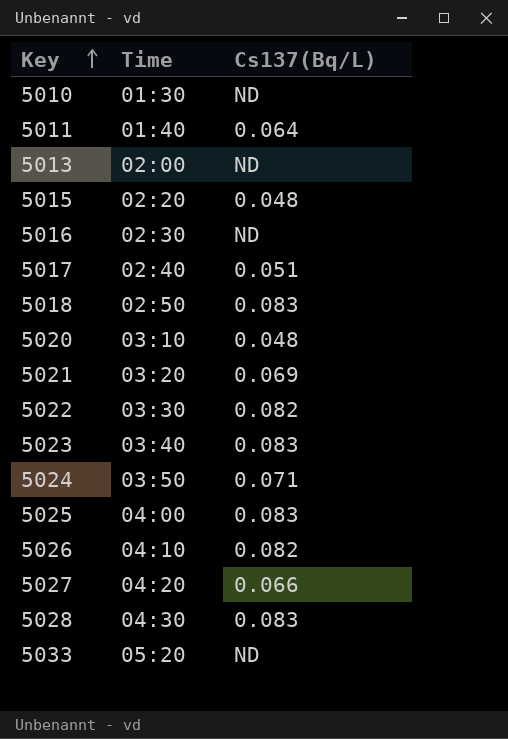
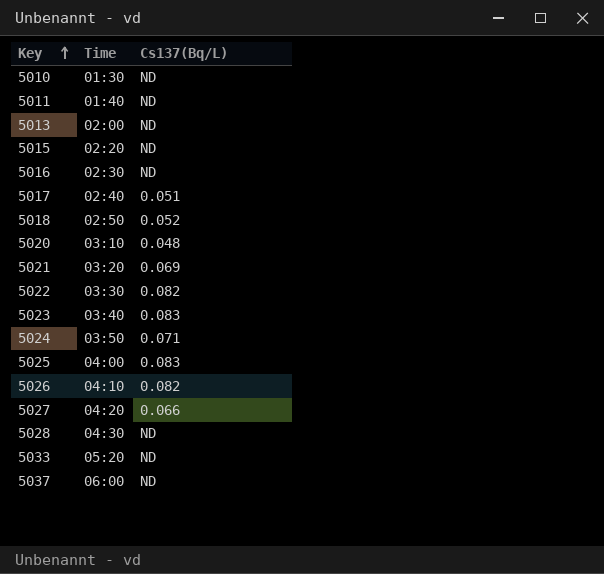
5011 | Cs137(Bq/L): 0.064 -> ND
5015 | Cs137(Bq/L): 0.048 -> ND
5018 | Cs137(Bq/L): 0.083 -> 0.052
5028 | Cs137(Bq/L): 0.083 -> ND
row 5037: none -> 06:00 | ND

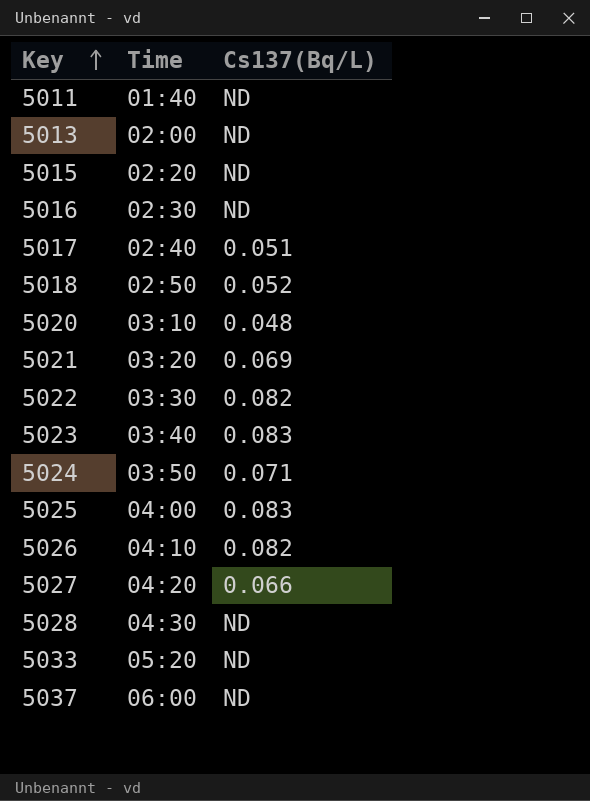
row 5010: 01:30 | ND -> none

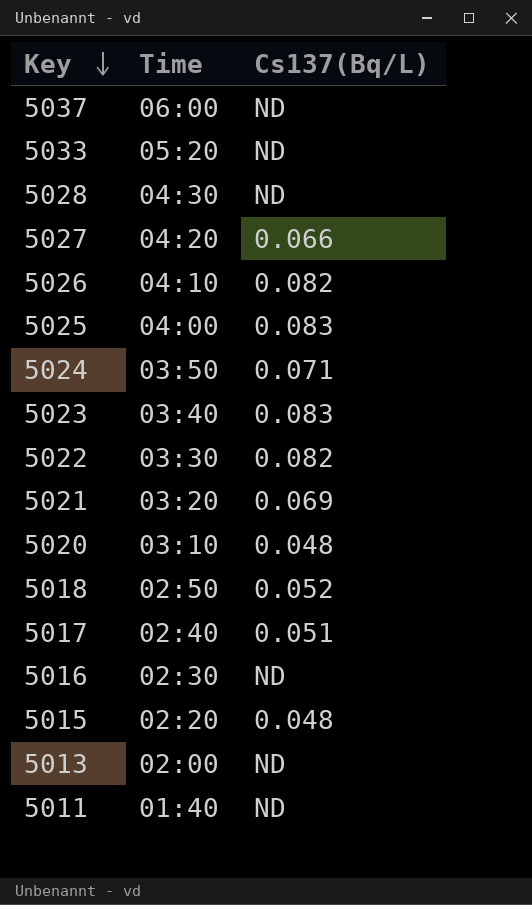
row order: Key ascending -> Key descending
5015 | Cs137(Bq/L): ND -> 0.048

